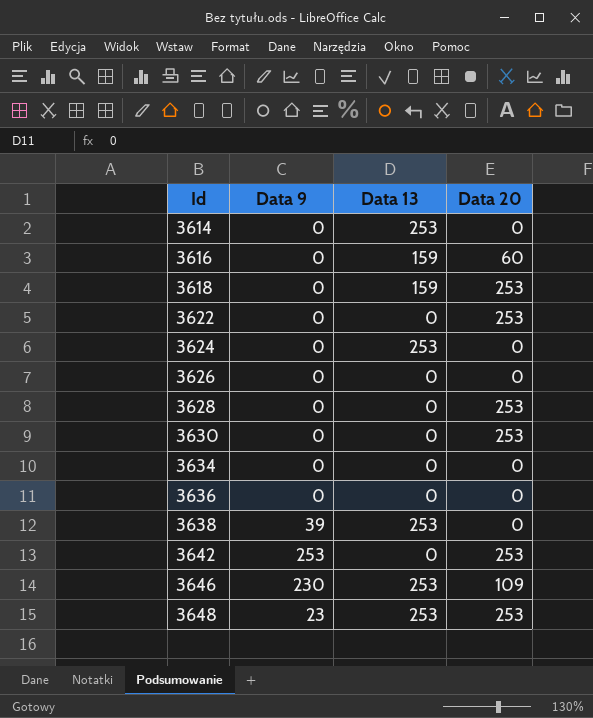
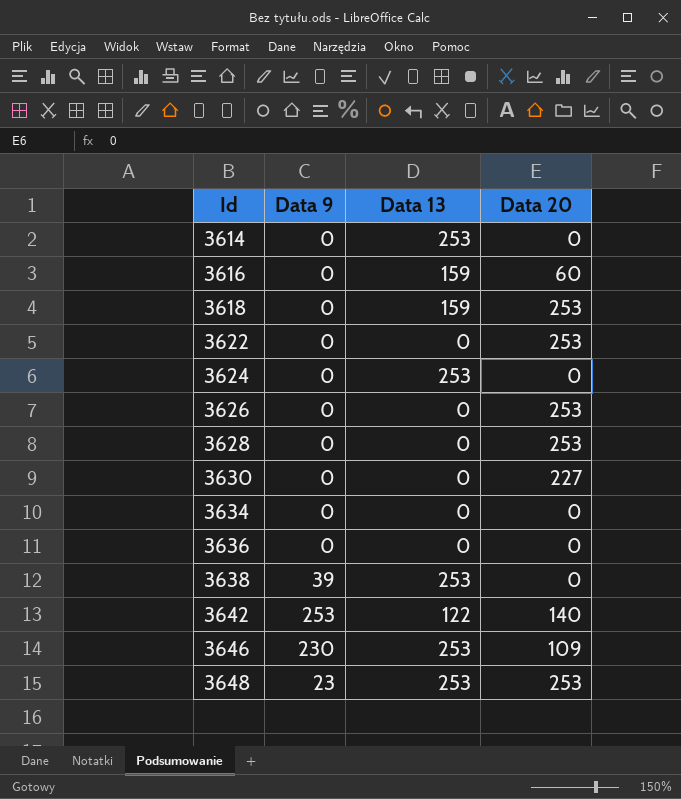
3626 | Data 20: 0 -> 253
3630 | Data 20: 253 -> 227
3642 | Data 13: 0 -> 122
3642 | Data 20: 253 -> 140

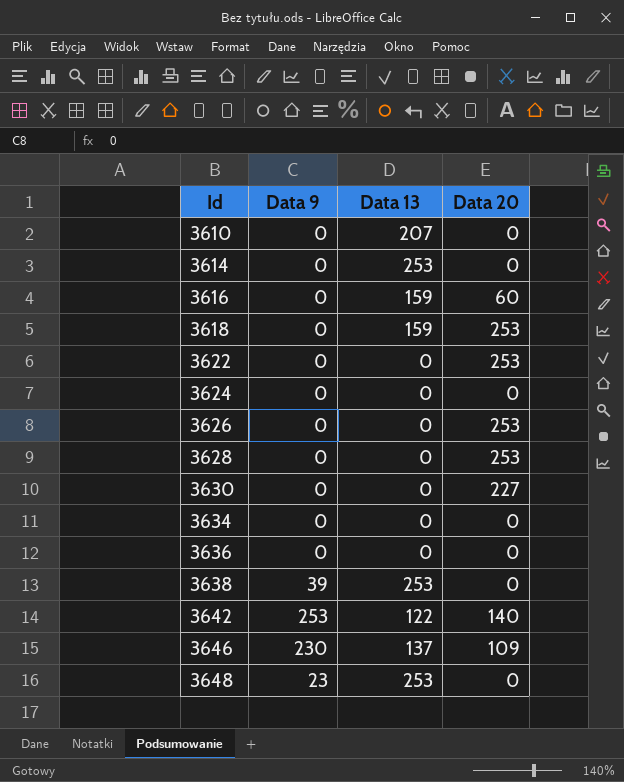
row 3610: none -> 0 | 207 | 0
3624 | Data 13: 253 -> 0
3646 | Data 13: 253 -> 137
3648 | Data 20: 253 -> 0

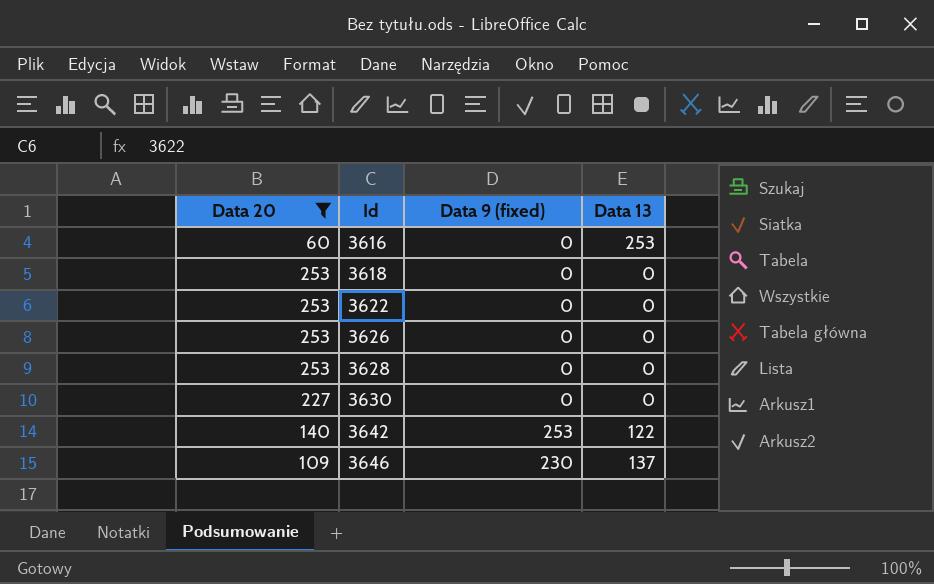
filter: none -> Data 20 != 0
column Data 20 | position: 4 -> 1
column name: Data 9 -> Data 9 (fixed)
3616 | Data 13: 159 -> 253
3618 | Data 13: 159 -> 0

